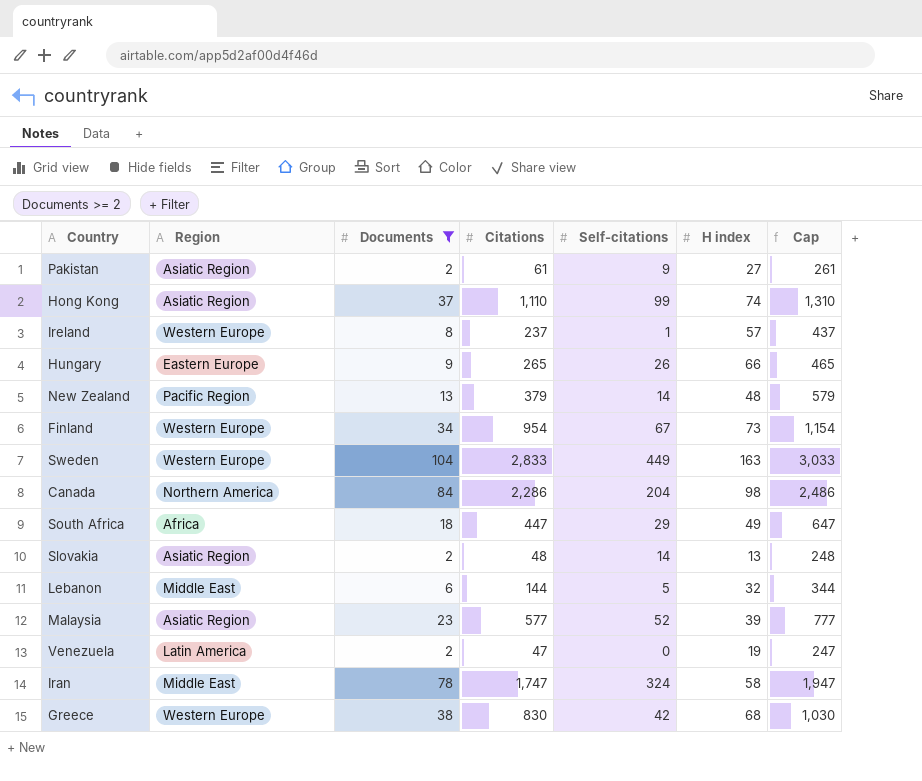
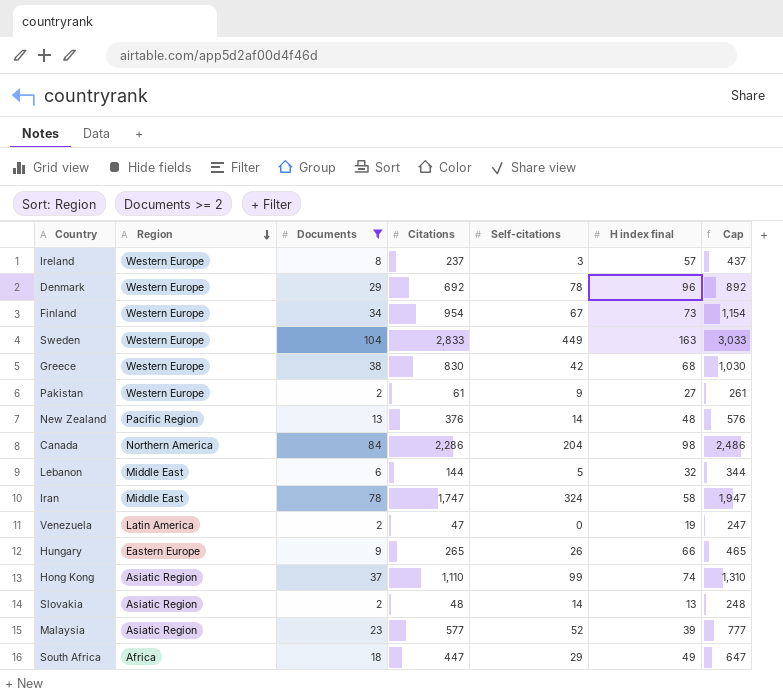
row order: none -> Region descending
column name: H index -> H index final
Ireland | Self-citations: 1 -> 3
row Denmark: none -> Western Europe | 29 | 692 | 78 | 96 | 892
Pakistan | Region: Asiatic Region -> Western Europe
New Zealand | Citations: 379 -> 376
New Zealand | Cap: 579 -> 576

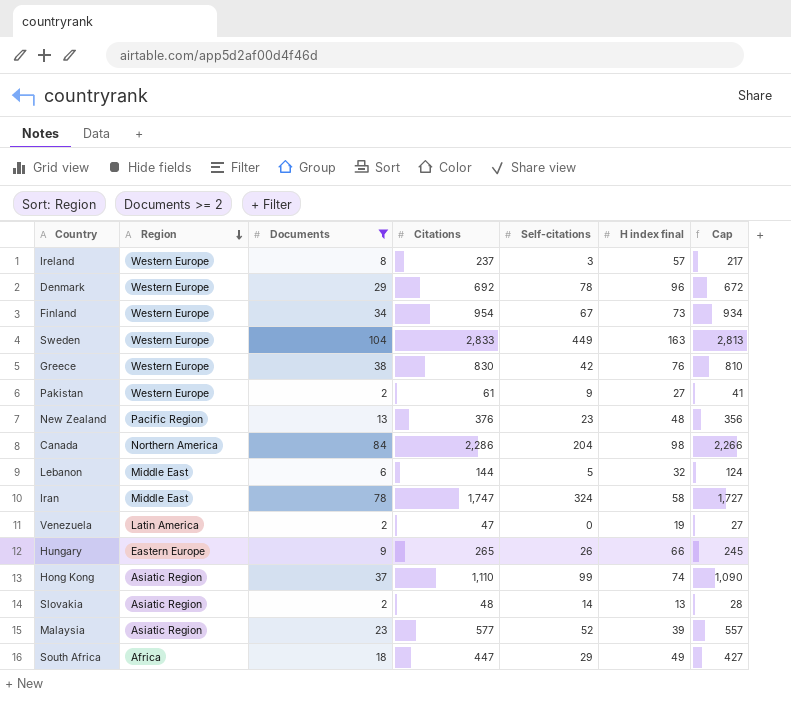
column Cap | formula: [Citations] + 200 -> [Citations] - 20
Greece | H index final: 68 -> 76
New Zealand | Self-citations: 14 -> 23

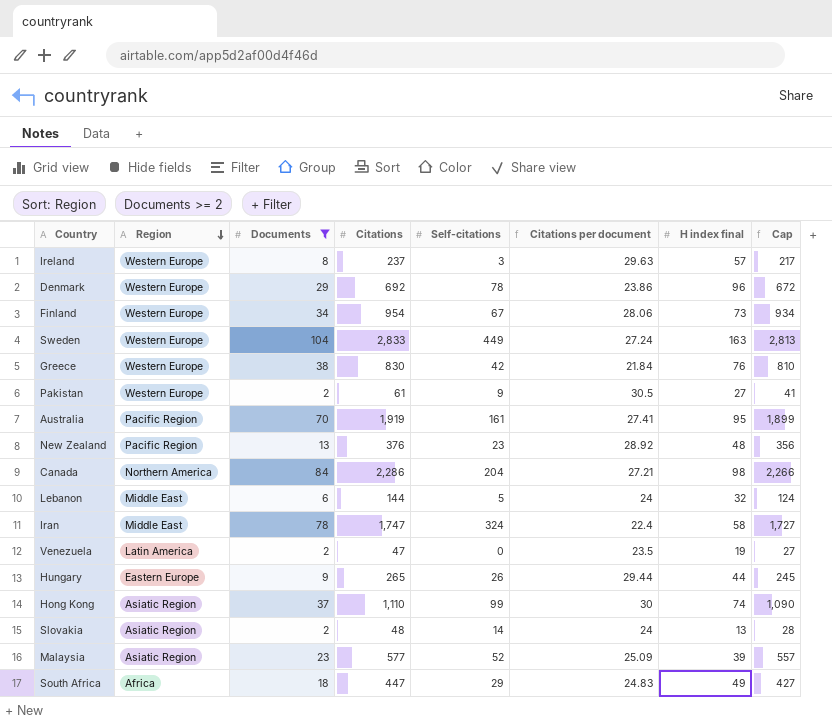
column Citations per document | formula: none -> [Citations] / [Documents]
row Australia: none -> Pacific Region | 70 | 1,919 | 161 | 27.41 | 95 | 1,899
Hungary | H index final: 66 -> 44

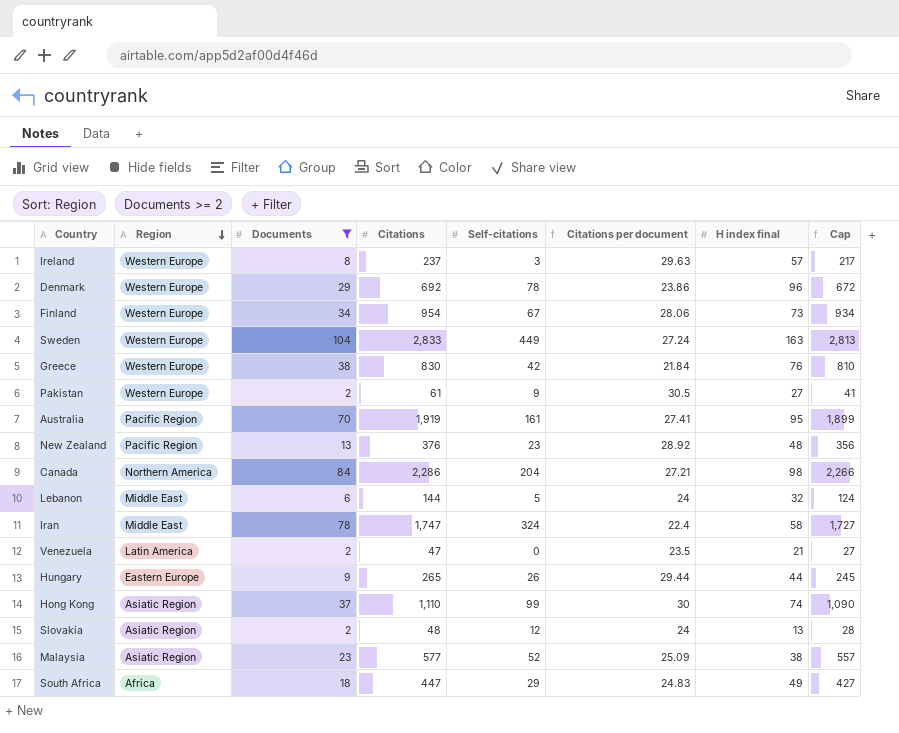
Venezuela | H index final: 19 -> 21
Slovakia | Self-citations: 14 -> 12
Malaysia | H index final: 39 -> 38

